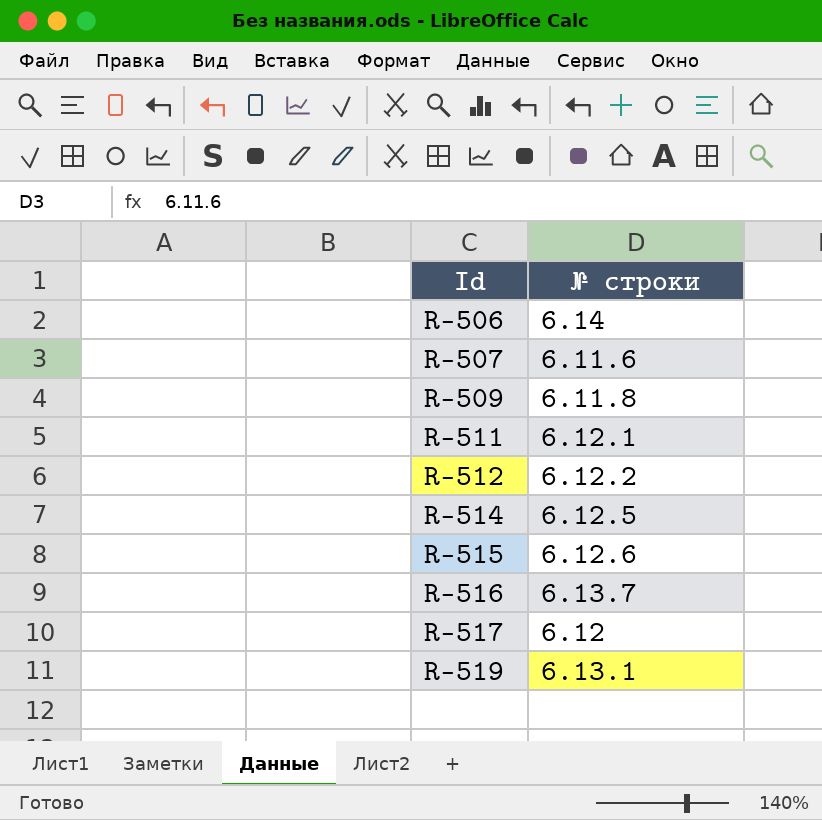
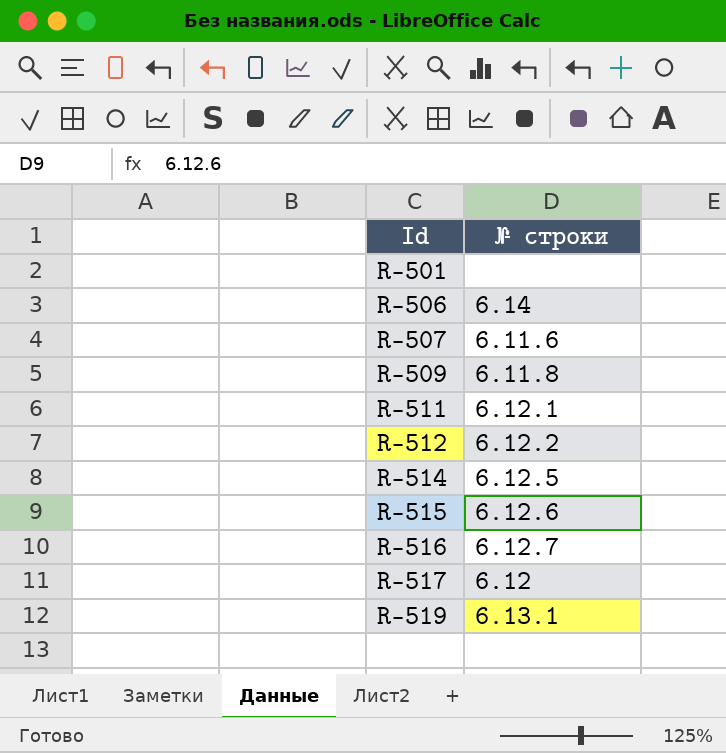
row R-501: none -> none
R-516 | № строки: 6.13.7 -> 6.12.7

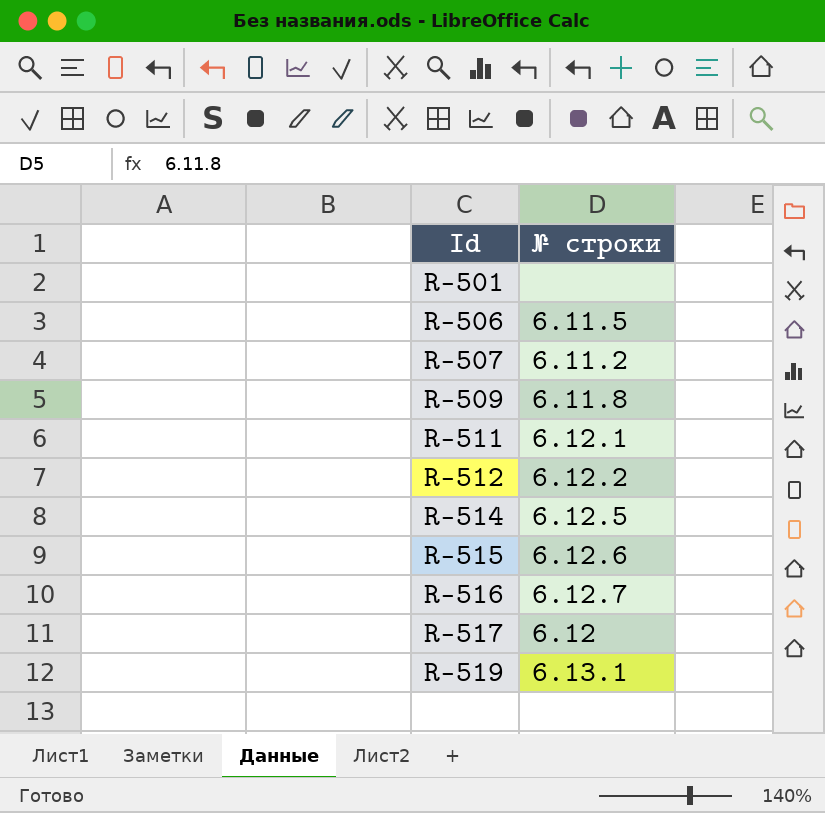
R-506 | № строки: 6.14 -> 6.11.5
R-507 | № строки: 6.11.6 -> 6.11.2

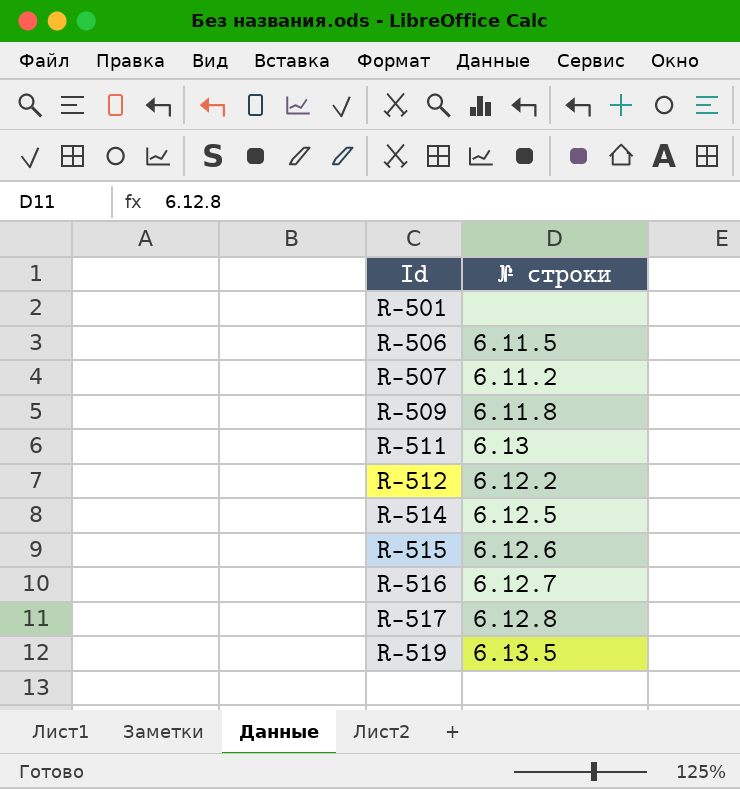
R-511 | № строки: 6.12.1 -> 6.13
R-517 | № строки: 6.12 -> 6.12.8
R-519 | № строки: 6.13.1 -> 6.13.5

